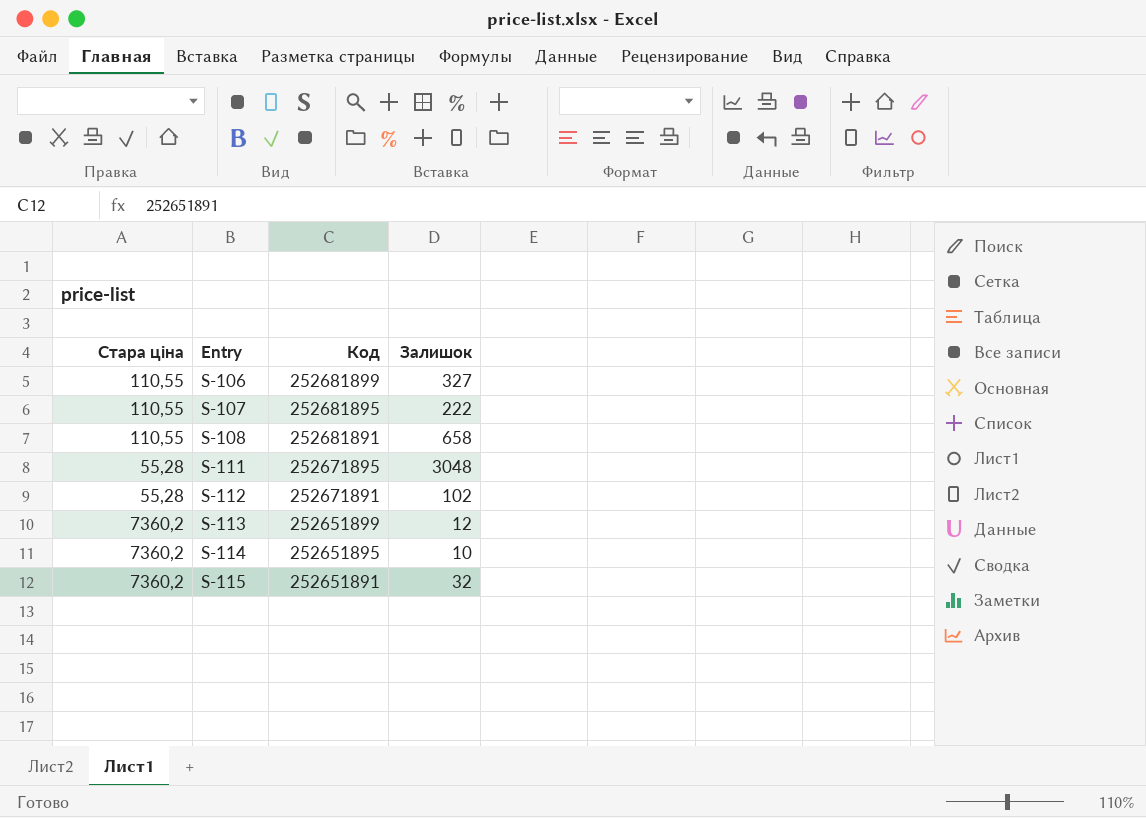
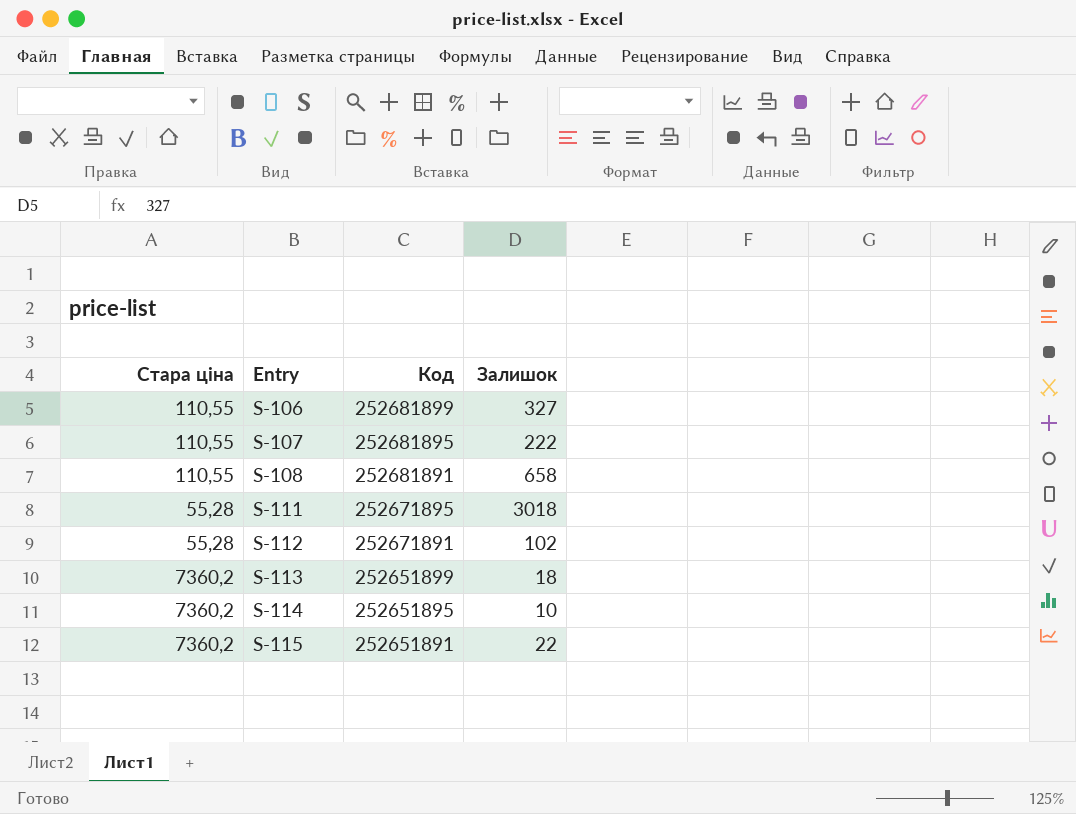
S-111 | Залишок: 3048 -> 3018
S-113 | Залишок: 12 -> 18
S-115 | Залишок: 32 -> 22

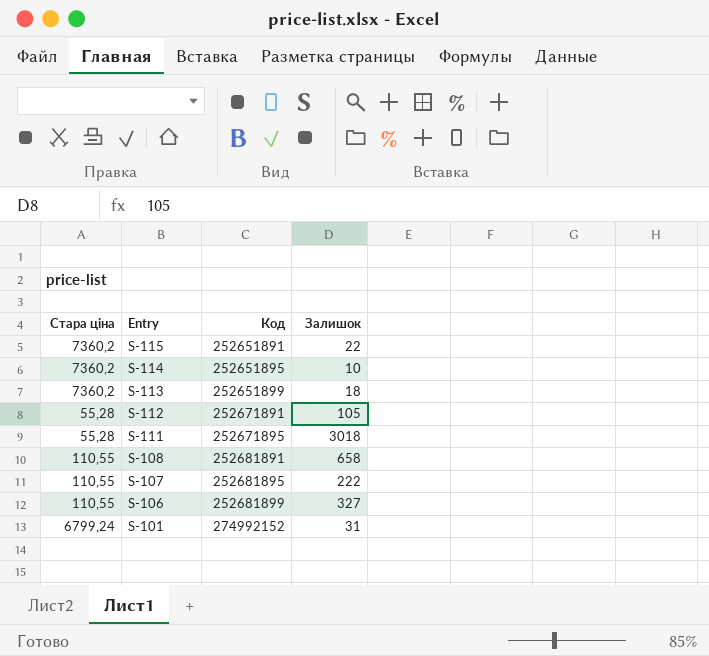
row order: Entry ascending -> Entry descending
S-112 | Залишок: 102 -> 105
row S-101: none -> 6799,24 | 274992152 | 31

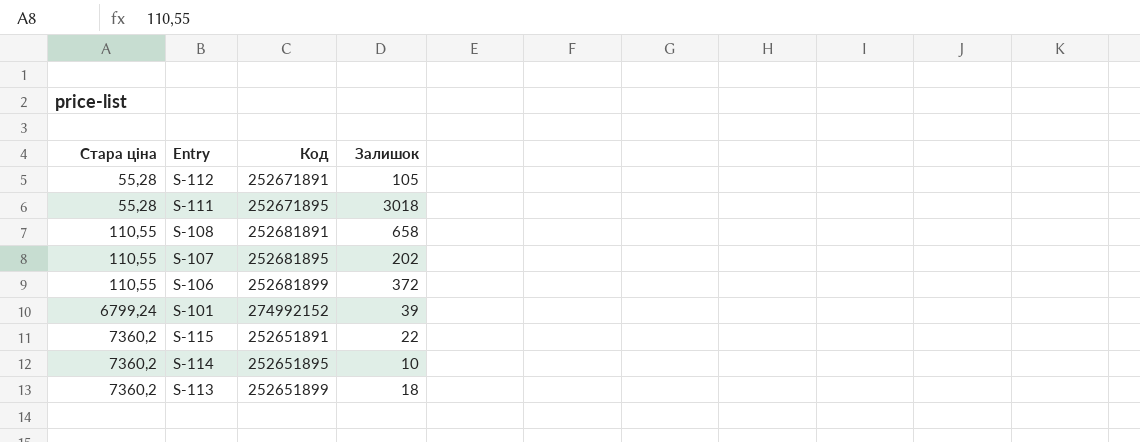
row order: Entry descending -> Стара ціна ascending
S-107 | Залишок: 222 -> 202
S-106 | Залишок: 327 -> 372
S-101 | Залишок: 31 -> 39

